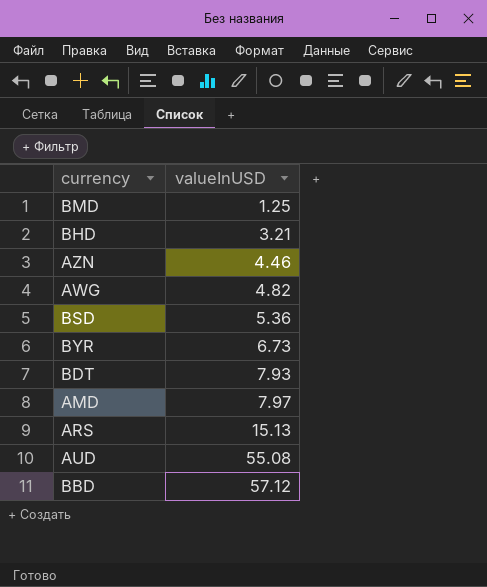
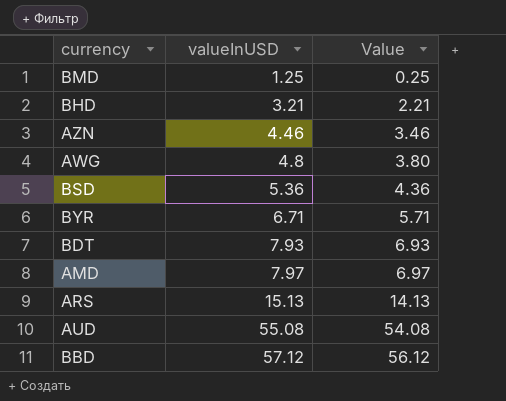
column Value | formula: none -> [valueInUSD] - 1
AWG | valueInUSD: 4.82 -> 4.8
BYR | valueInUSD: 6.73 -> 6.71

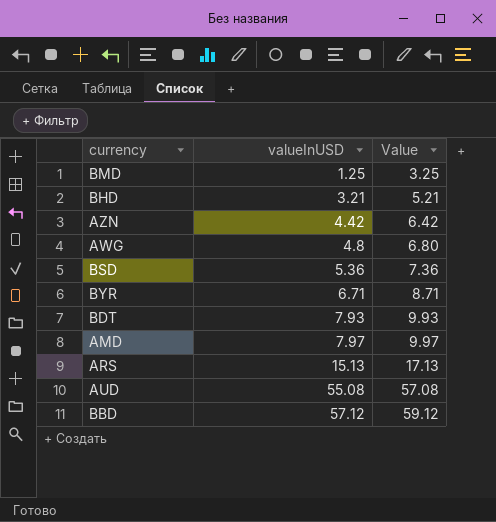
column Value | formula: [valueInUSD] - 1 -> [valueInUSD] + 2
AZN | valueInUSD: 4.46 -> 4.42

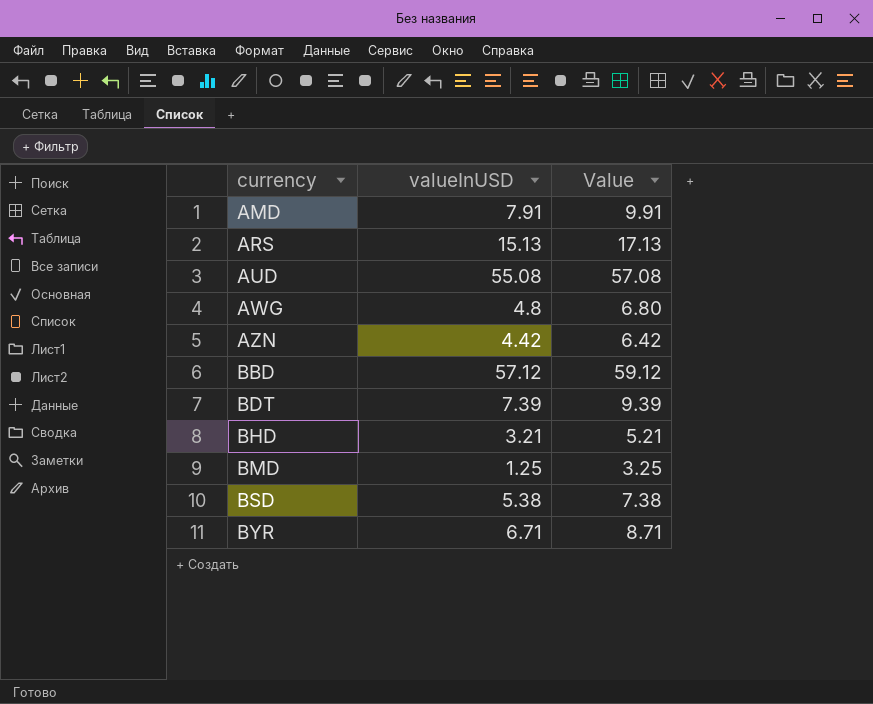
row order: valueInUSD ascending -> currency ascending
AMD | valueInUSD: 7.97 -> 7.91
AMD | Value: 9.97 -> 9.91
BDT | valueInUSD: 7.93 -> 7.39
BDT | Value: 9.93 -> 9.39
BSD | valueInUSD: 5.36 -> 5.38
BSD | Value: 7.36 -> 7.38

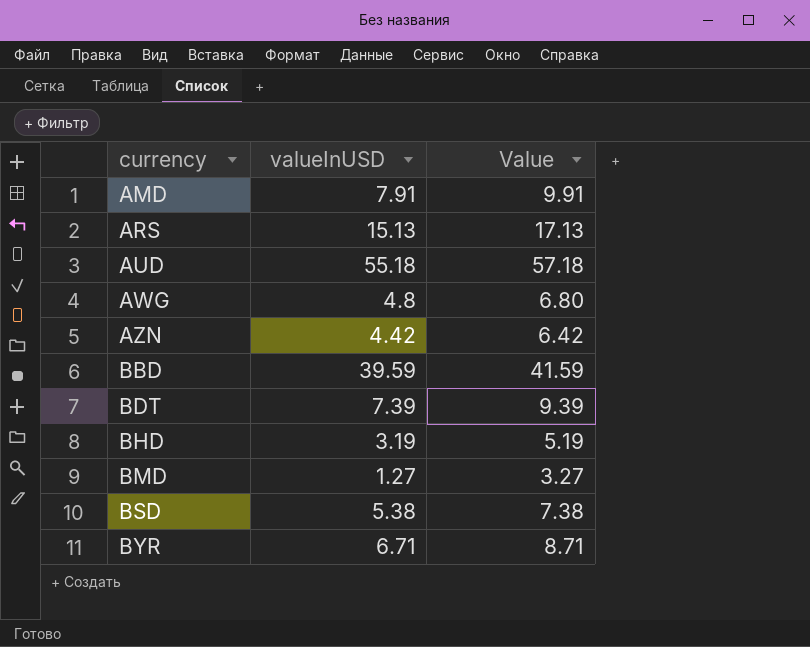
AUD | valueInUSD: 55.08 -> 55.18
AUD | Value: 57.08 -> 57.18
BBD | valueInUSD: 57.12 -> 39.59
BBD | Value: 59.12 -> 41.59
BHD | valueInUSD: 3.21 -> 3.19
BHD | Value: 5.21 -> 5.19
BMD | valueInUSD: 1.25 -> 1.27
BMD | Value: 3.25 -> 3.27

